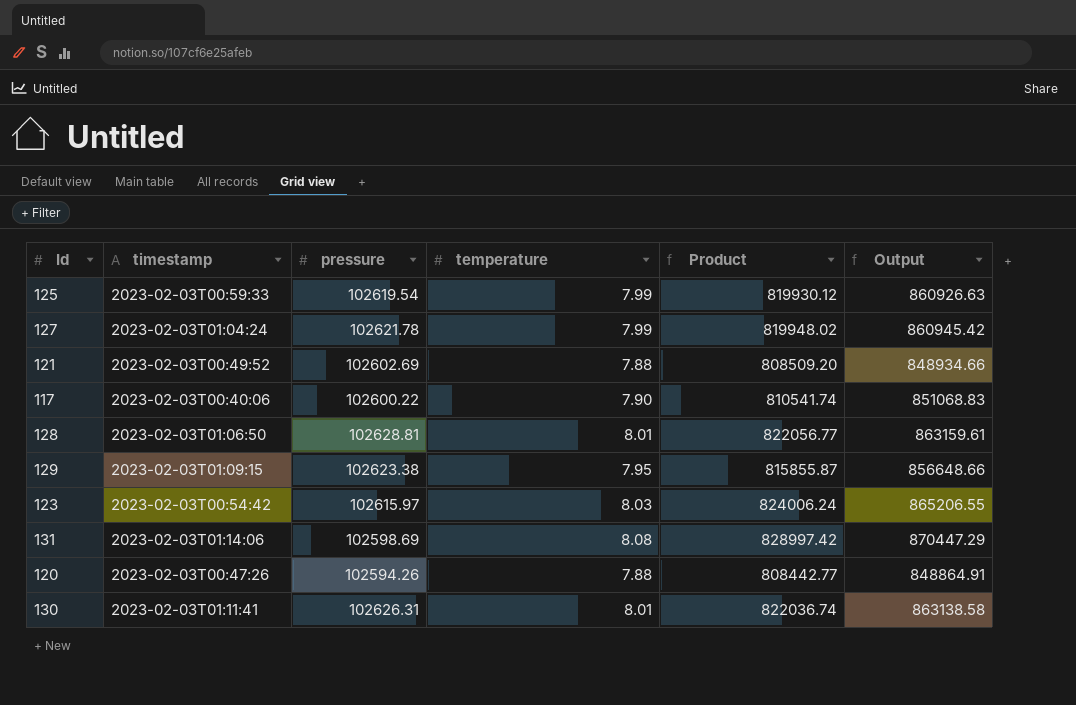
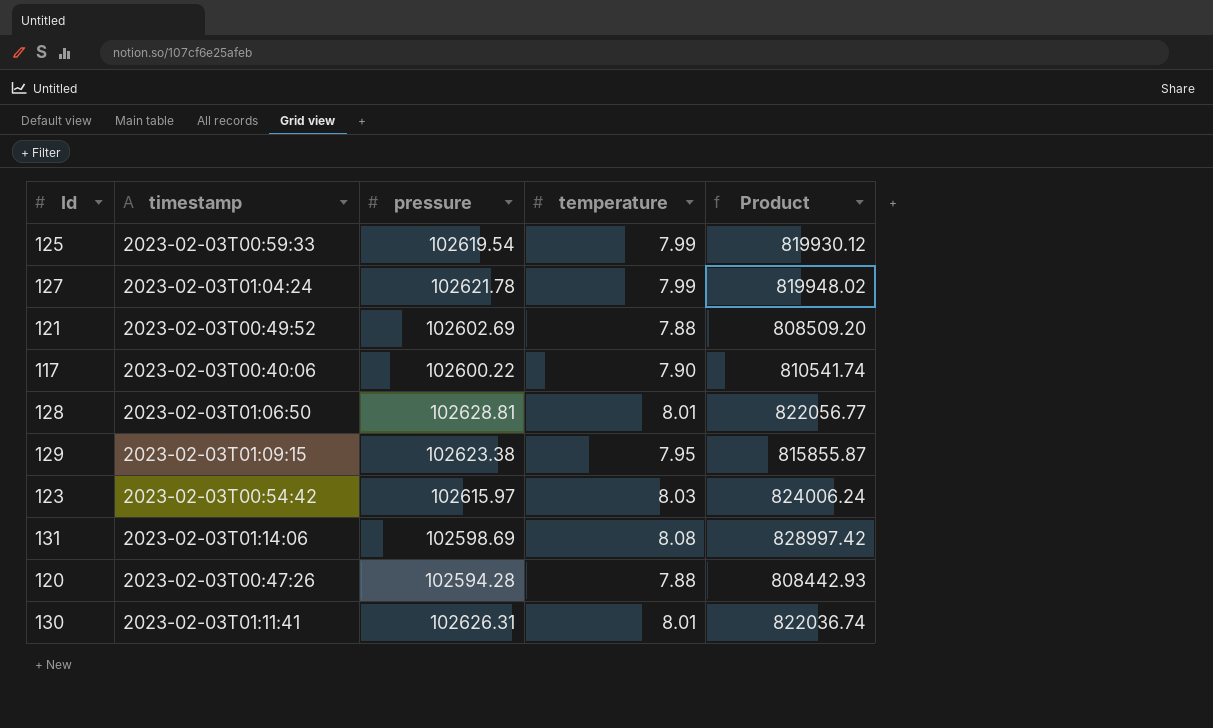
column Output | formula: [Product] * 1.05 -> none
120 | pressure: 102594.26 -> 102594.28
120 | Product: 808442.77 -> 808442.93

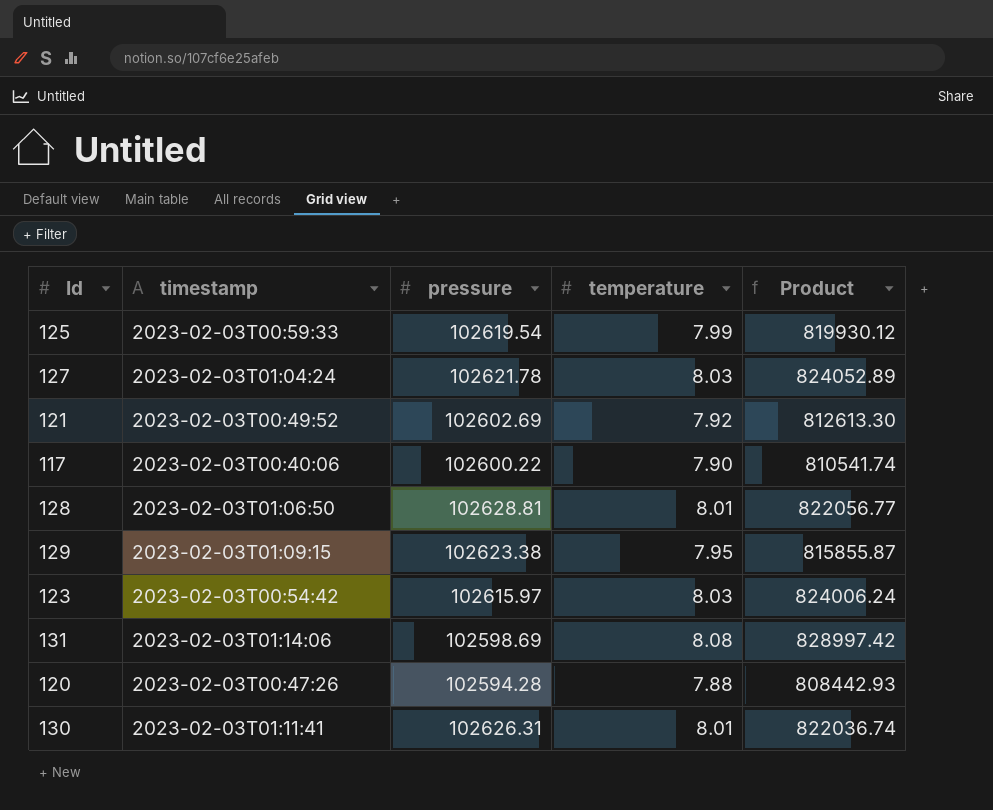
127 | temperature: 7.99 -> 8.03
127 | Product: 819948.02 -> 824052.89
121 | temperature: 7.88 -> 7.92
121 | Product: 808509.20 -> 812613.30

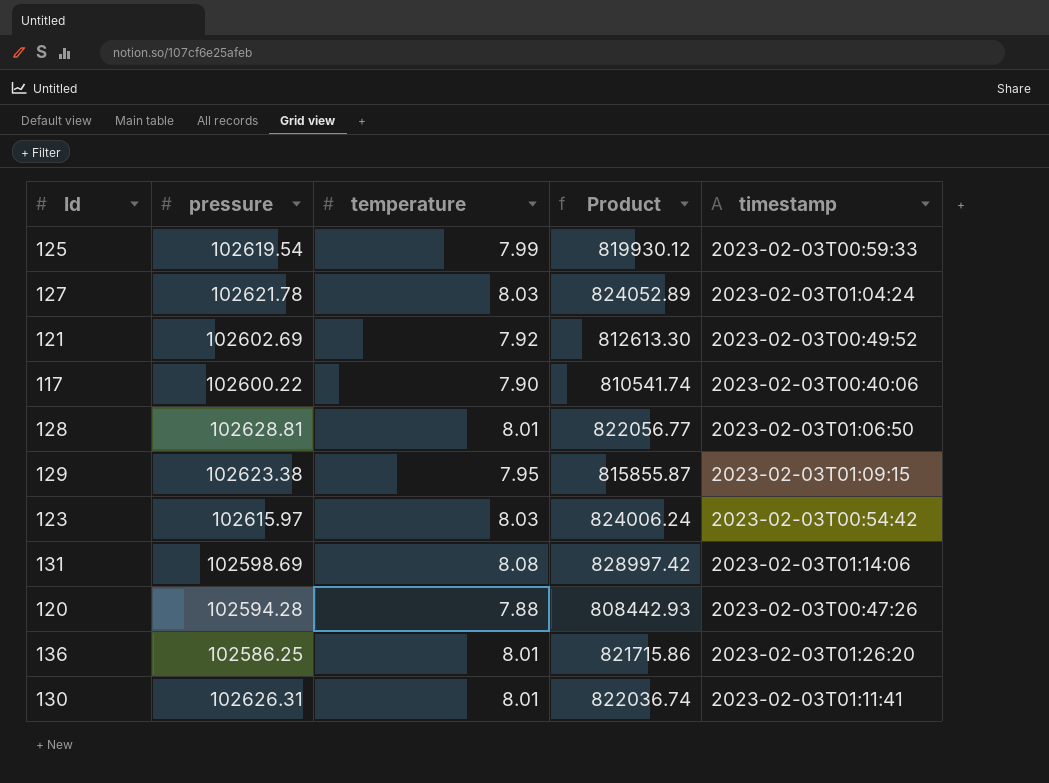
column timestamp | position: 2 -> 5
row 136: none -> 102586.25 | 8.01 | 821715.86 | 2023-02-03T01:26:20

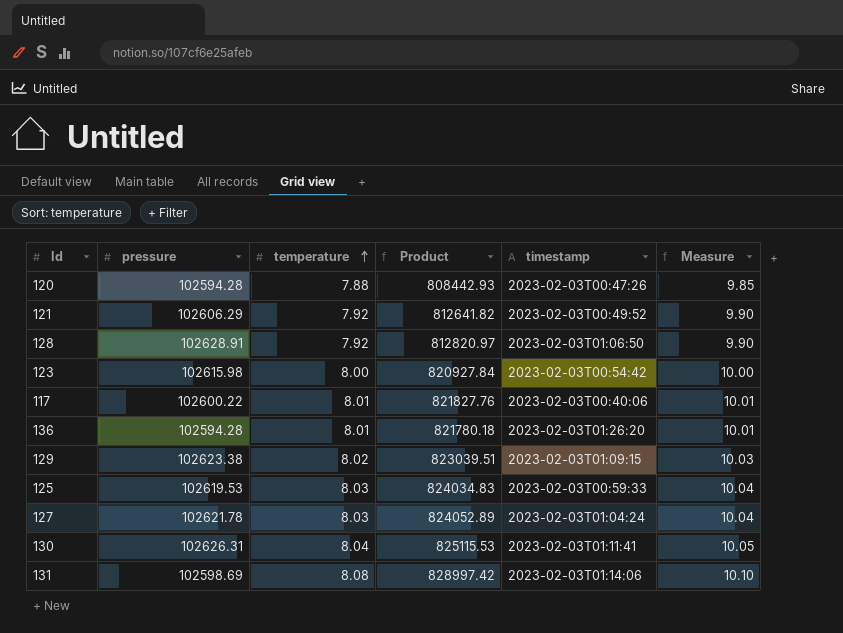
row order: none -> temperature ascending
column Measure | formula: none -> [temperature] * 1.25
121 | pressure: 102602.69 -> 102606.29
121 | Product: 812613.30 -> 812641.82
128 | pressure: 102628.81 -> 102628.91
128 | temperature: 8.01 -> 7.92
128 | Product: 822056.77 -> 812820.97
123 | pressure: 102615.97 -> 102615.98
123 | temperature: 8.03 -> 8.00
123 | Product: 824006.24 -> 820927.84
117 | temperature: 7.90 -> 8.01
117 | Product: 810541.74 -> 821827.76
136 | pressure: 102586.25 -> 102594.28
136 | Product: 821715.86 -> 821780.18
129 | temperature: 7.95 -> 8.02
129 | Product: 815855.87 -> 823039.51
125 | pressure: 102619.54 -> 102619.53
125 | temperature: 7.99 -> 8.03
125 | Product: 819930.12 -> 824034.83
130 | temperature: 8.01 -> 8.04
130 | Product: 822036.74 -> 825115.53

